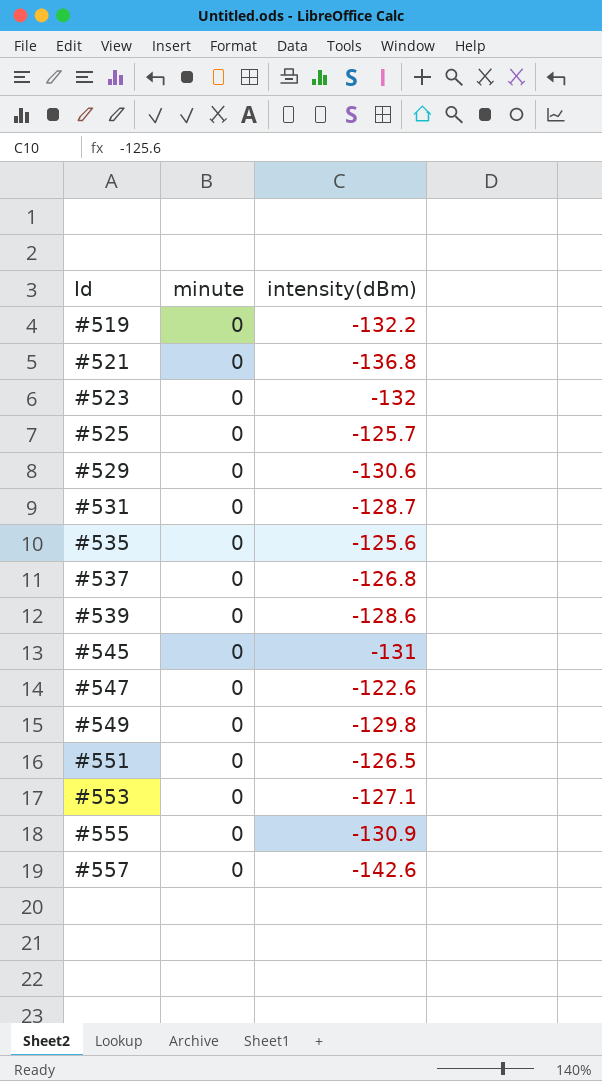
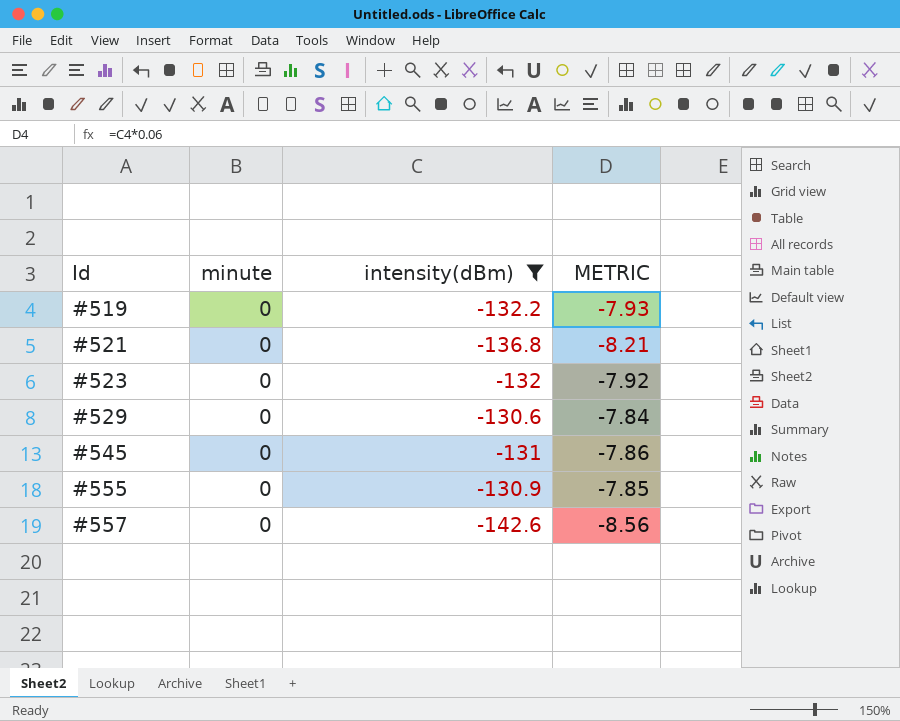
filter: none -> intensity(dBm) <= -130.6
column METRIC | formula: none -> [intensity(dBm)] * 0.06

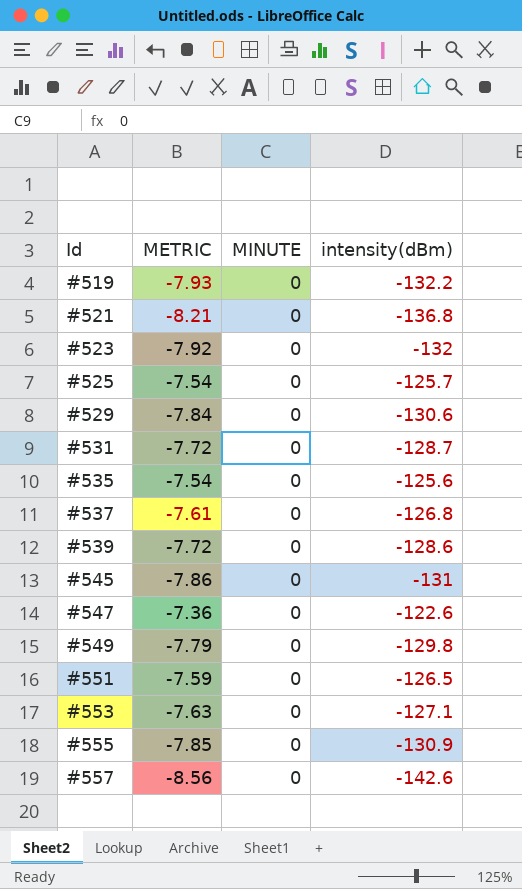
filter: intensity(dBm) <= -130.6 -> none
column METRIC | position: 4 -> 2
column name: minute -> MINUTE

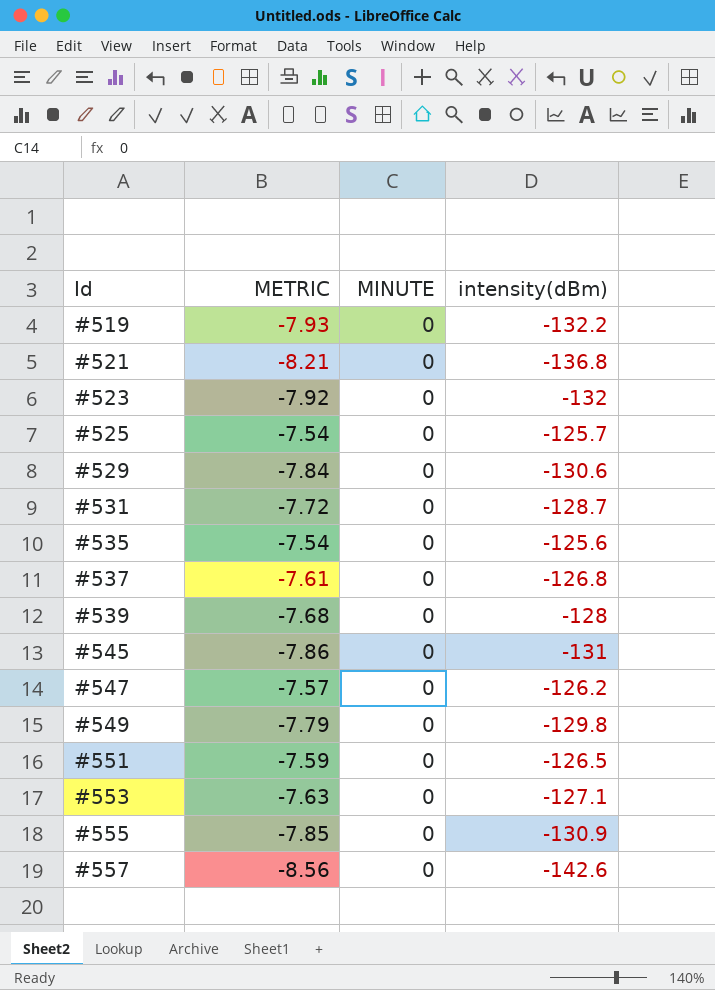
#539 | METRIC: -7.72 -> -7.68
#539 | intensity(dBm): -128.6 -> -128
#547 | METRIC: -7.36 -> -7.57
#547 | intensity(dBm): -122.6 -> -126.2

